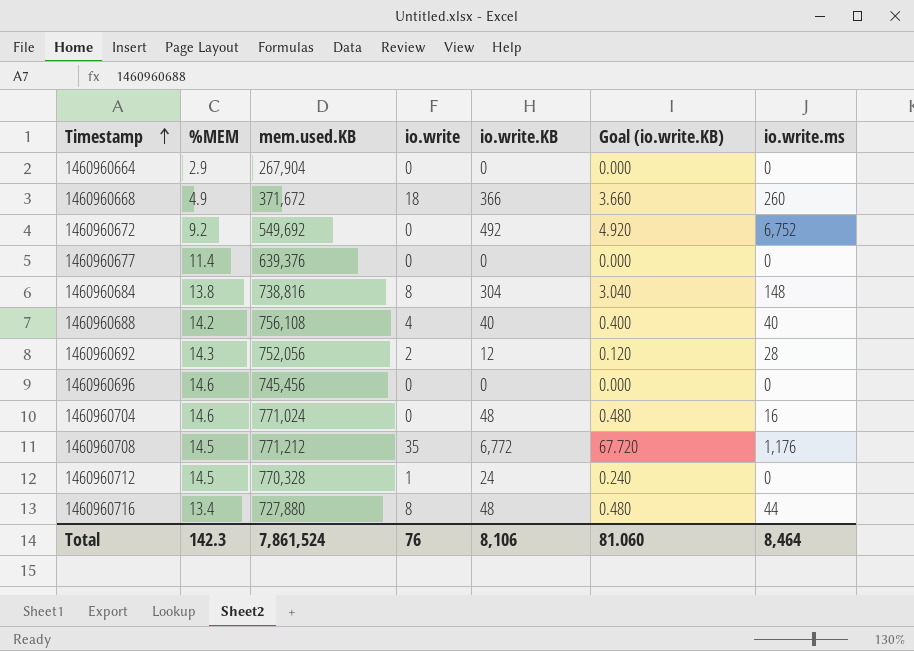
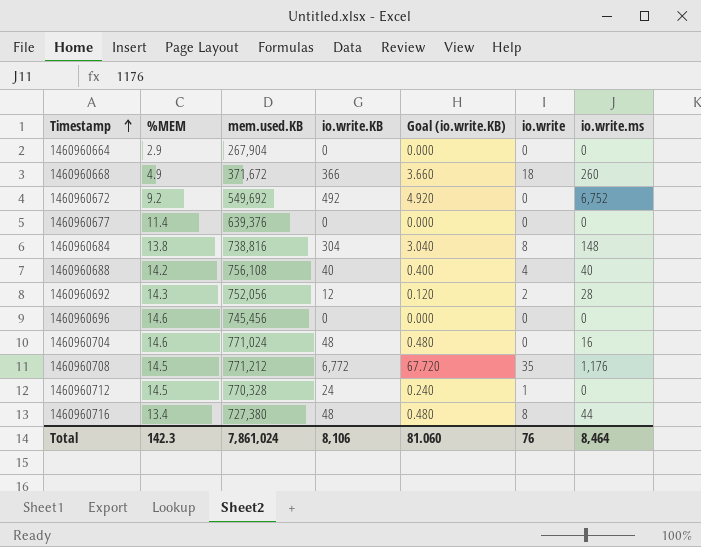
column io.write | position: 4 -> 6
1460960716 | mem.used.KB: 727,880 -> 727,380
Total | mem.used.KB: 7,861,524 -> 7,861,024

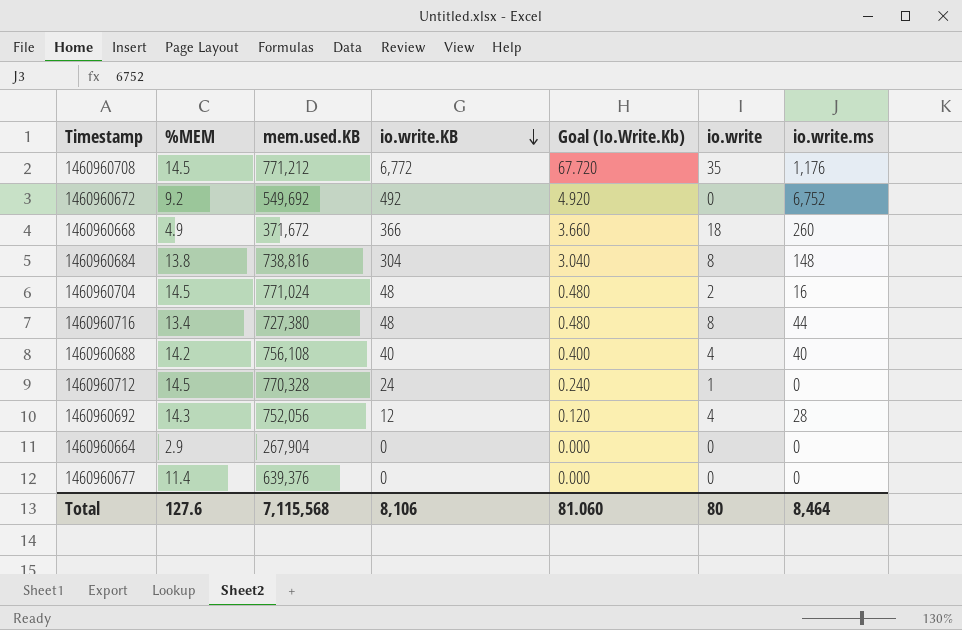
row order: Timestamp ascending -> io.write.KB descending
column name: Goal (io.write.KB) -> Goal (Io.Write.Kb)
row 1460960696: 14.6 | 745,456 | 0 | 0.000 | 0 | 0 -> none
1460960704 | %MEM: 14.6 -> 14.5
1460960704 | io.write: 0 -> 2
1460960692 | io.write: 2 -> 4
Total | %MEM: 142.3 -> 127.6
Total | mem.used.KB: 7,861,024 -> 7,115,568
Total | io.write: 76 -> 80

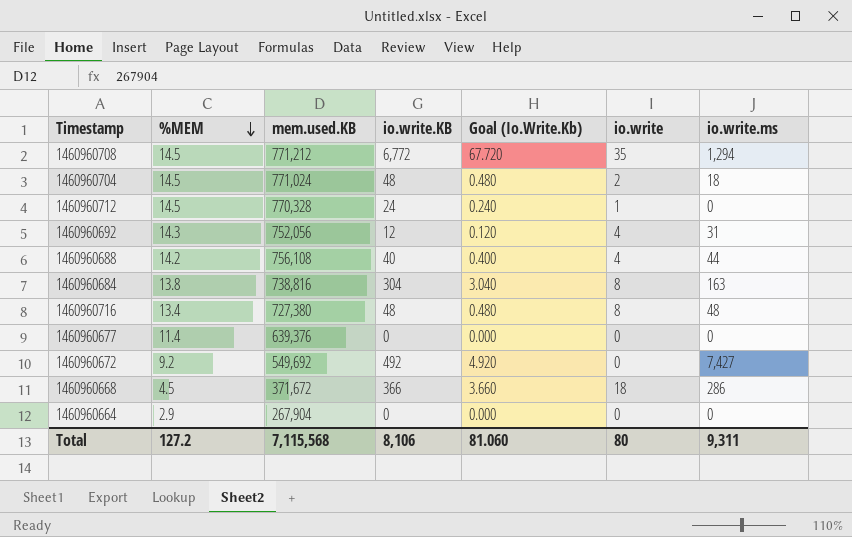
row order: io.write.KB descending -> %MEM descending
1460960708 | io.write.ms: 1,176 -> 1,294
1460960704 | io.write.ms: 16 -> 18
1460960692 | io.write.ms: 28 -> 31
1460960688 | io.write.ms: 40 -> 44
1460960684 | io.write.ms: 148 -> 163
1460960716 | io.write.ms: 44 -> 48
1460960672 | io.write.ms: 6,752 -> 7,427
1460960668 | %MEM: 4.9 -> 4.5
1460960668 | io.write.ms: 260 -> 286
Total | %MEM: 127.6 -> 127.2
Total | io.write.ms: 8,464 -> 9,311

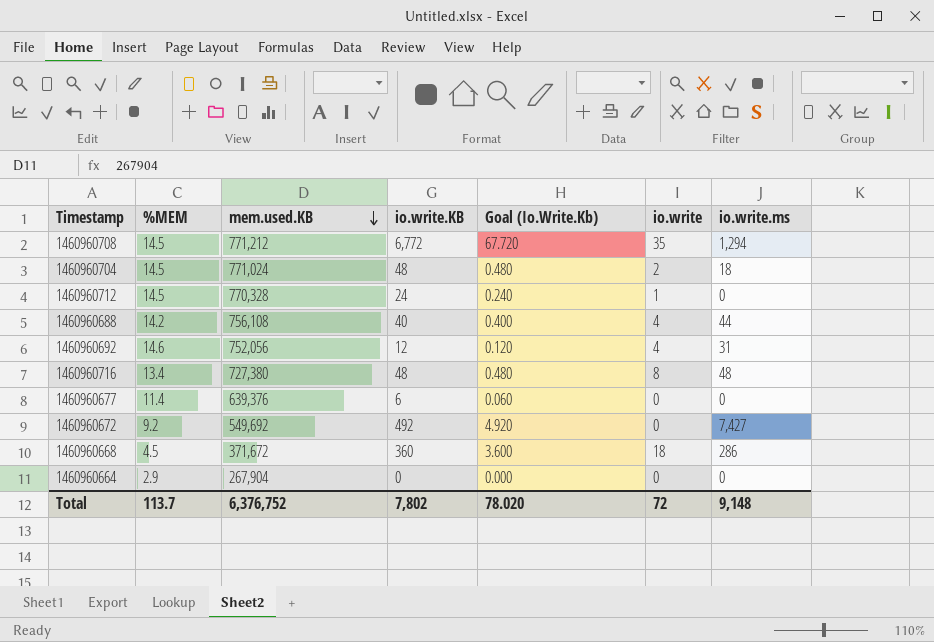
row order: %MEM descending -> mem.used.KB descending
row 1460960684: 13.8 | 738,816 | 304 | 3.040 | 8 | 163 -> none
1460960692 | %MEM: 14.3 -> 14.6
1460960677 | io.write.KB: 0 -> 6
1460960677 | Goal (Io.Write.Kb): 0.000 -> 0.060
1460960668 | io.write.KB: 366 -> 360
1460960668 | Goal (Io.Write.Kb): 3.660 -> 3.600
Total | %MEM: 127.2 -> 113.7
Total | mem.used.KB: 7,115,568 -> 6,376,752
Total | io.write.KB: 8,106 -> 7,802
Total | Goal (Io.Write.Kb): 81.060 -> 78.020
Total | io.write: 80 -> 72
Total | io.write.ms: 9,311 -> 9,148

